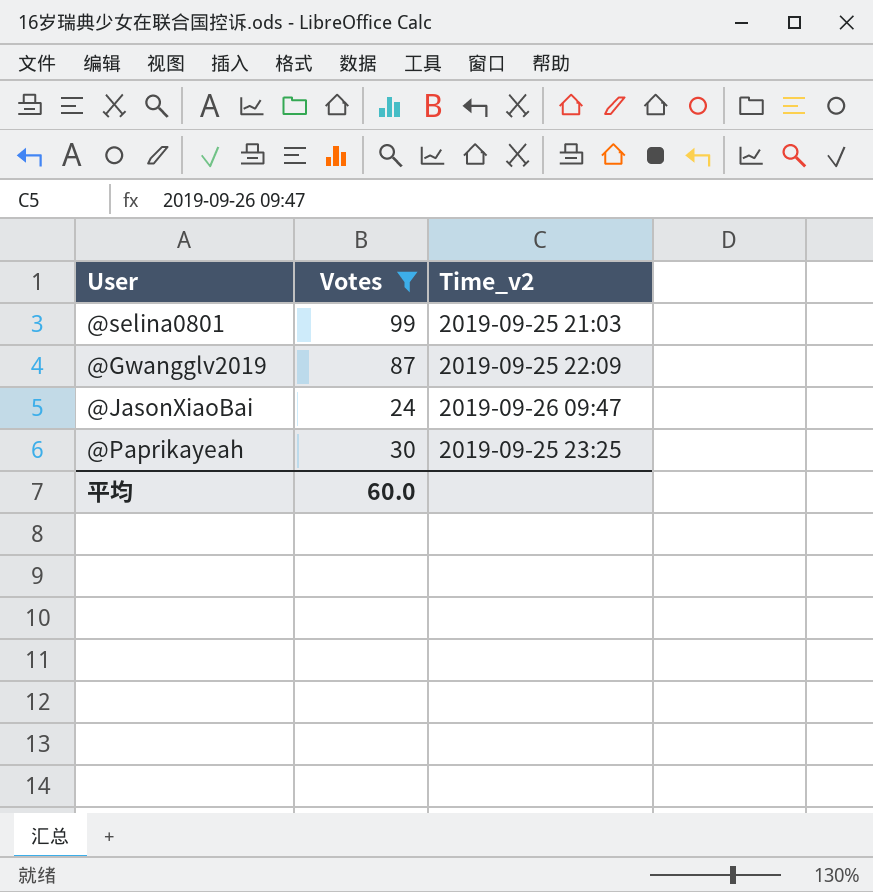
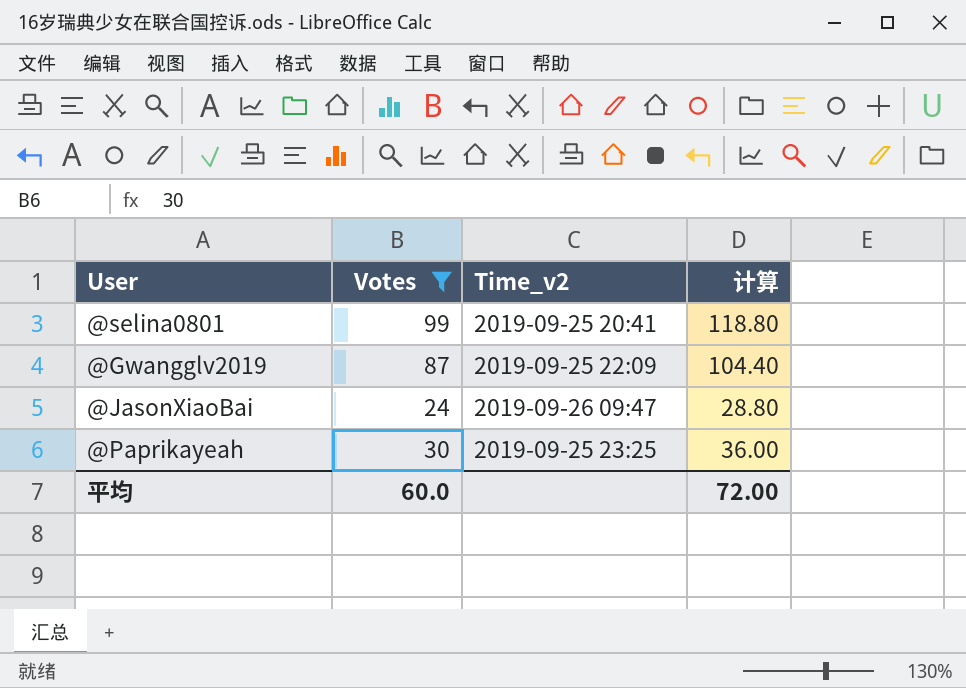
column 计算 | formula: none -> [Votes] * 1.2
@selina0801 | Time_v2: 2019-09-25 21:03 -> 2019-09-25 20:41

